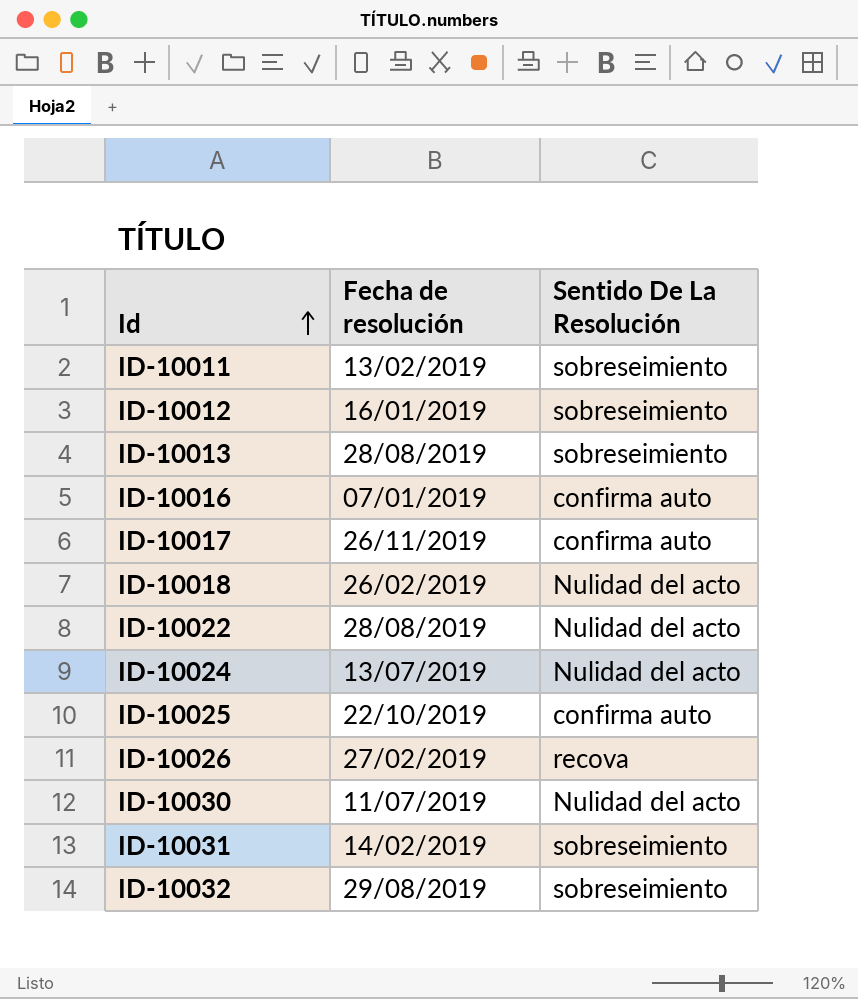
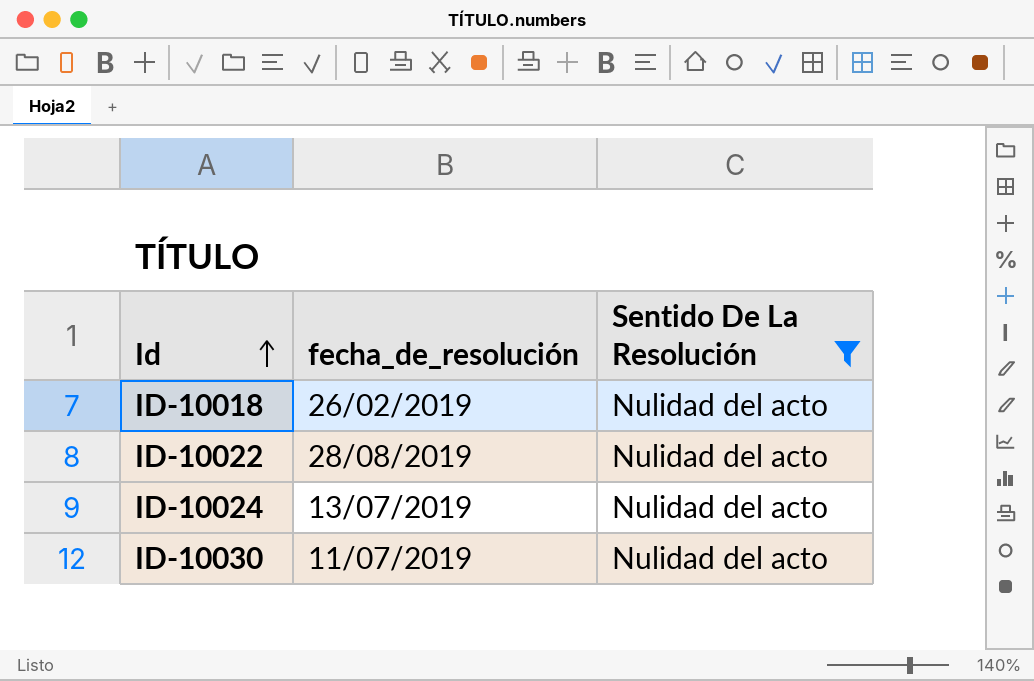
filter: none -> Sentido De La Resolución = Nulidad del acto
column name: Fecha de resolución -> fecha_de_resolución

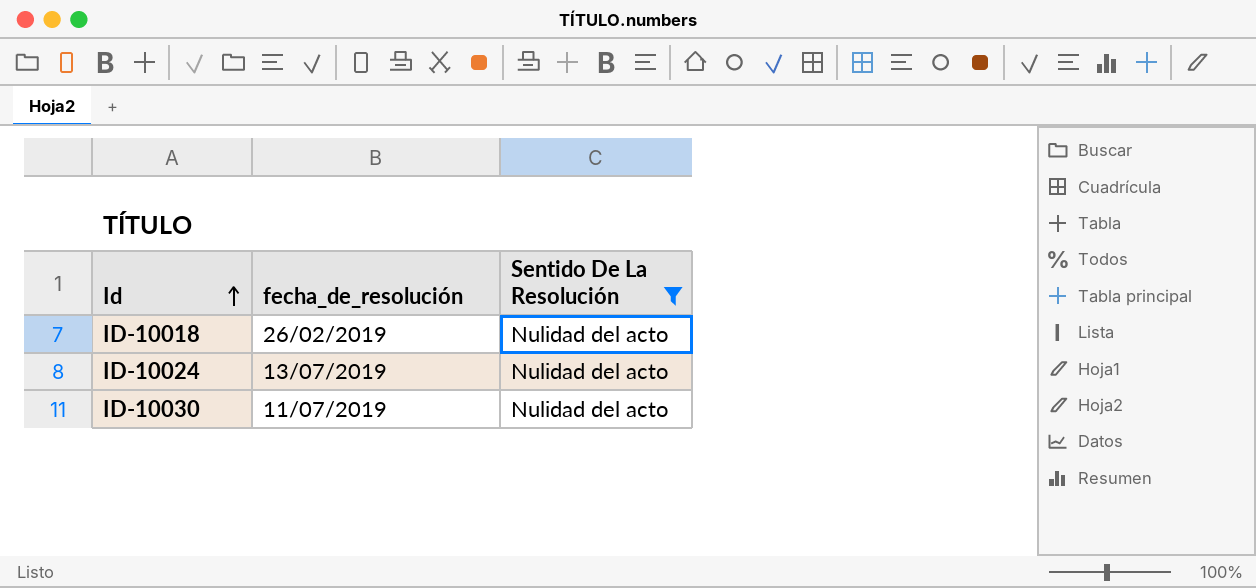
row ID-10022: 28/08/2019 | Nulidad del acto -> none

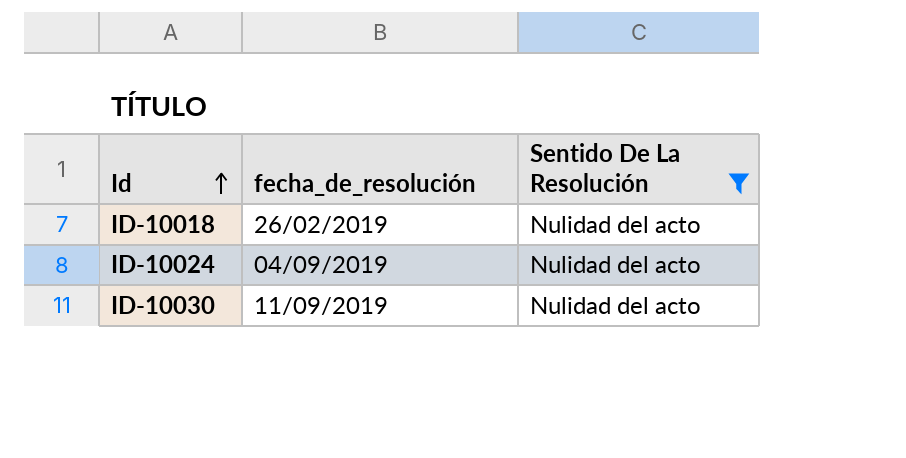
ID-10024 | fecha_de_resolución: 13/07/2019 -> 04/09/2019
ID-10030 | fecha_de_resolución: 11/07/2019 -> 11/09/2019

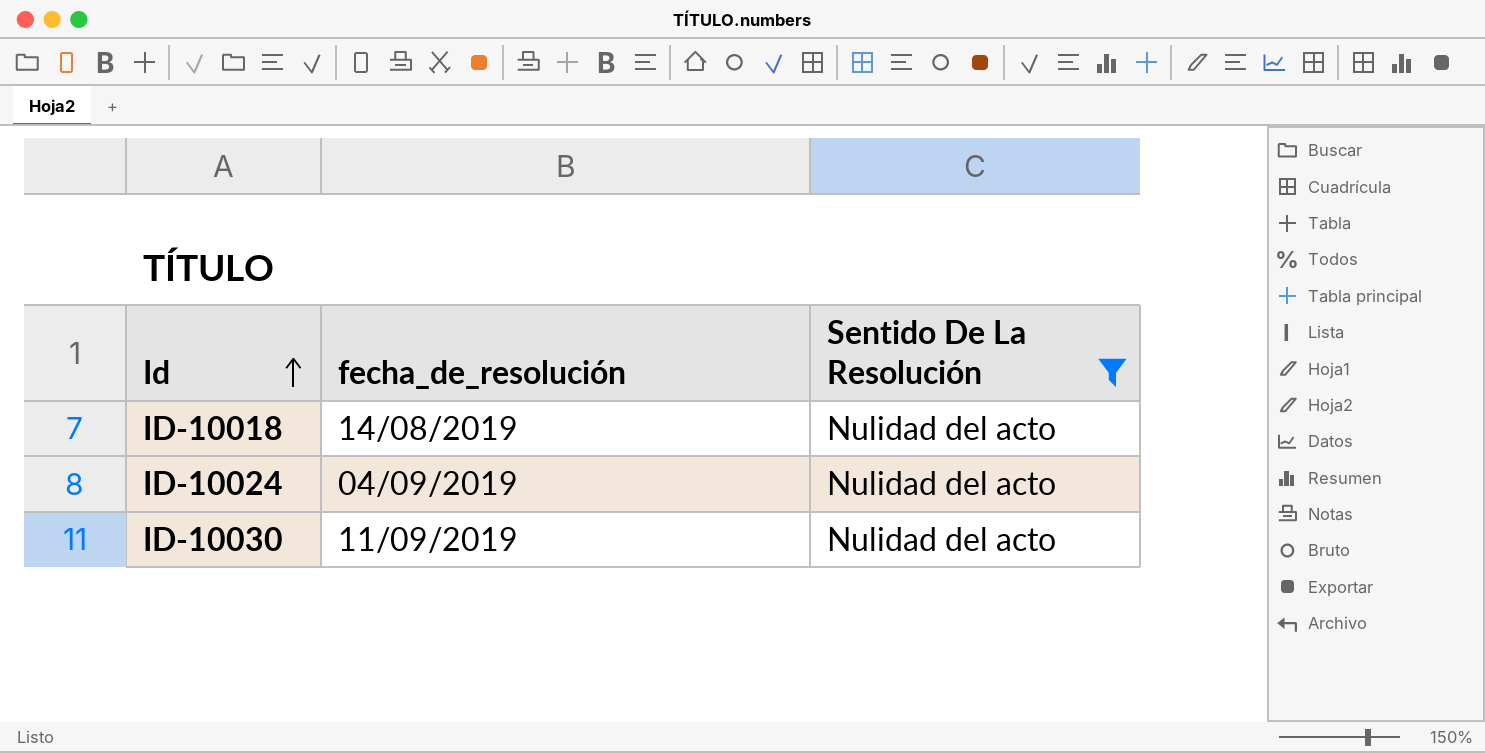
ID-10018 | fecha_de_resolución: 26/02/2019 -> 14/08/2019

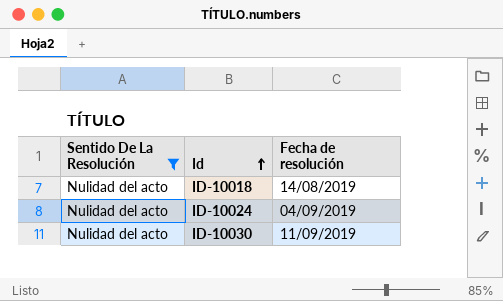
column Sentido De La Resolución | position: 3 -> 1
column name: fecha_de_resolución -> Fecha de resolución

